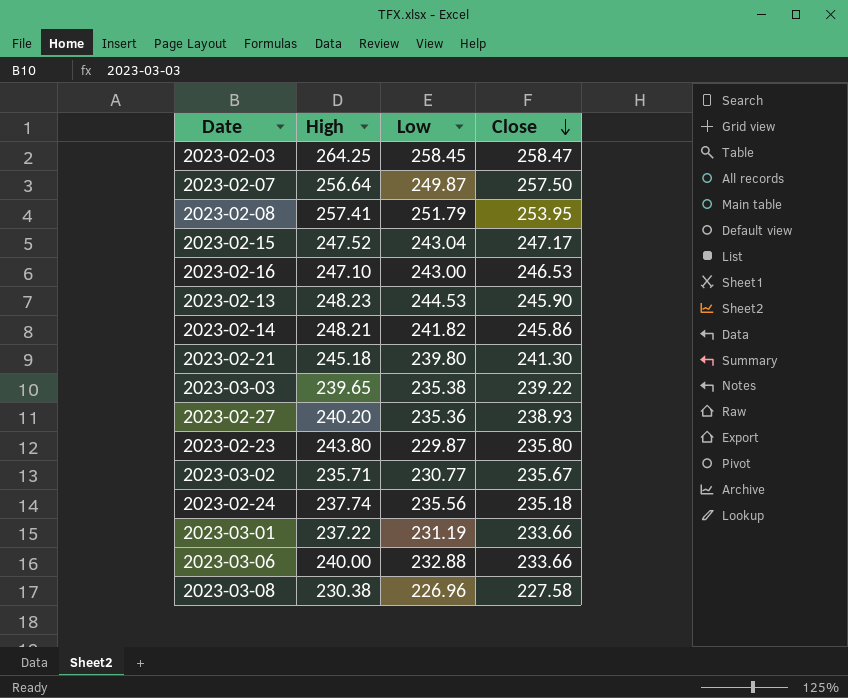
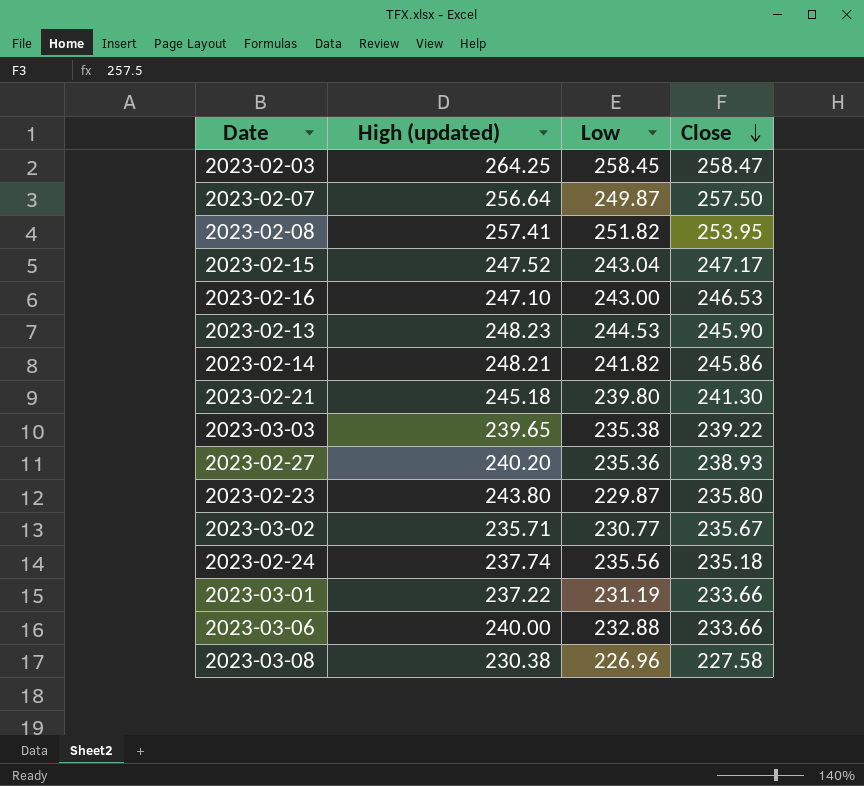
column name: High -> High (updated)
2023-02-08 | Low: 251.79 -> 251.82

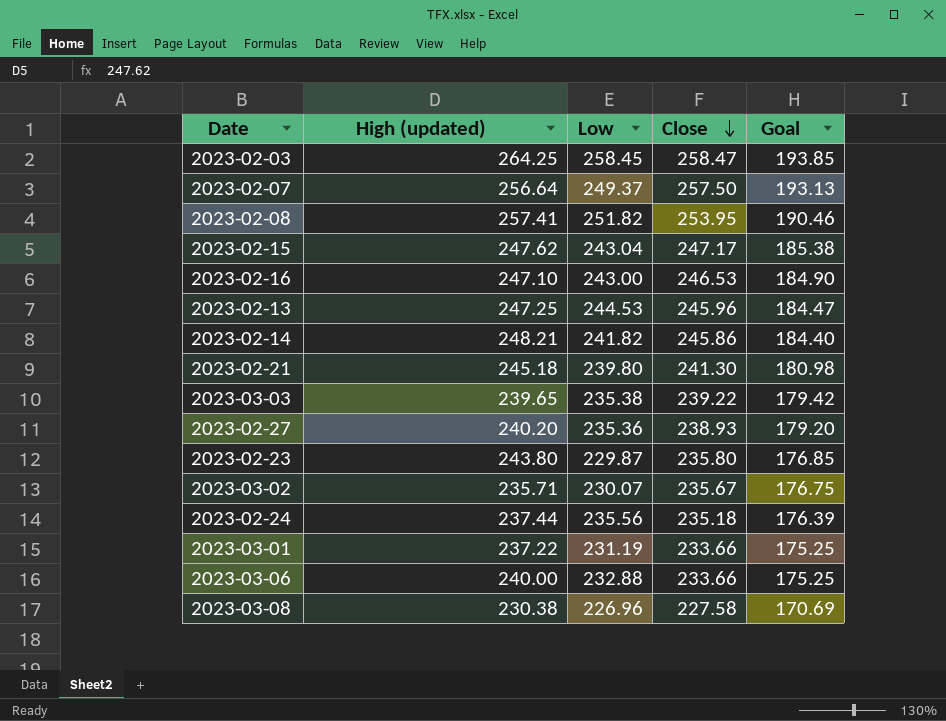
column Goal | formula: none -> [Close] * 0.75
2023-02-07 | Low: 249.87 -> 249.37
2023-02-15 | High (updated): 247.52 -> 247.62
2023-02-13 | High (updated): 248.23 -> 247.25
2023-02-13 | Close: 245.90 -> 245.96
2023-03-02 | Low: 230.77 -> 230.07
2023-02-24 | High (updated): 237.74 -> 237.44

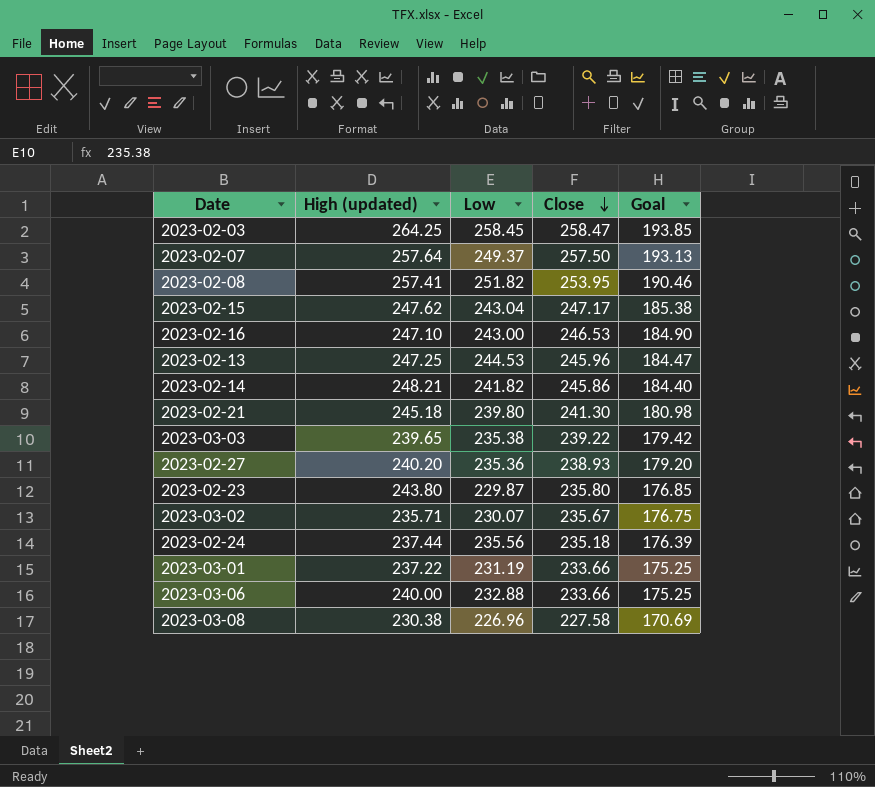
2023-02-07 | High (updated): 256.64 -> 257.64

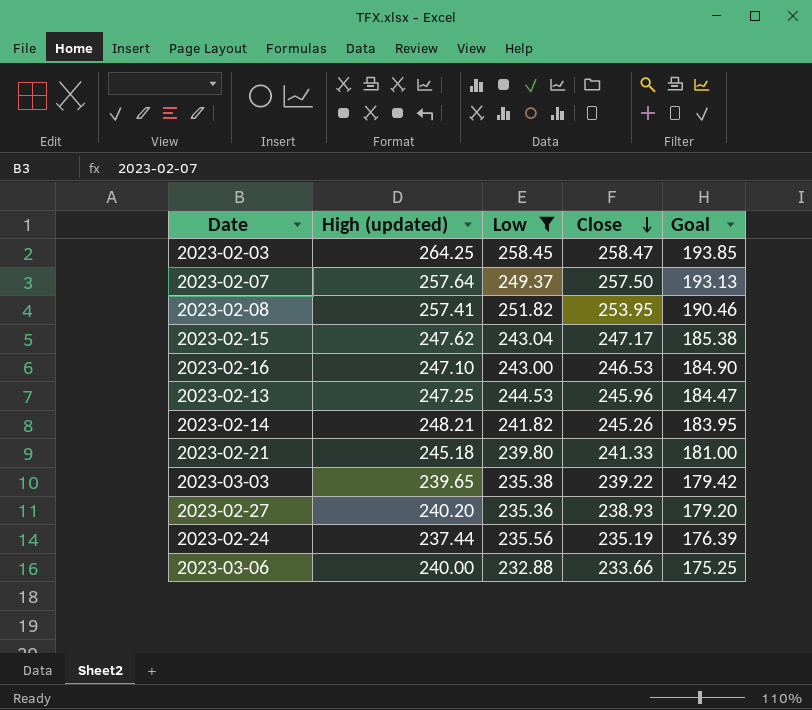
filter: none -> Low >= 232.88
2023-02-14 | Close: 245.86 -> 245.26
2023-02-14 | Goal: 184.40 -> 183.95
2023-02-21 | Close: 241.30 -> 241.33
2023-02-21 | Goal: 180.98 -> 181.00
2023-02-24 | Close: 235.18 -> 235.19

